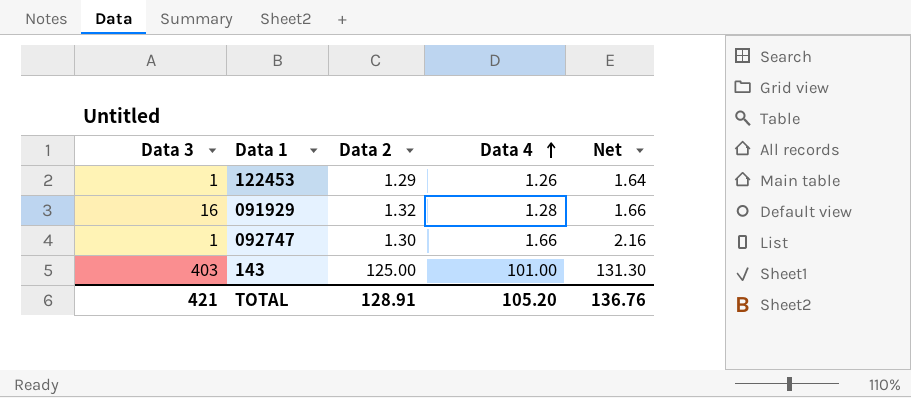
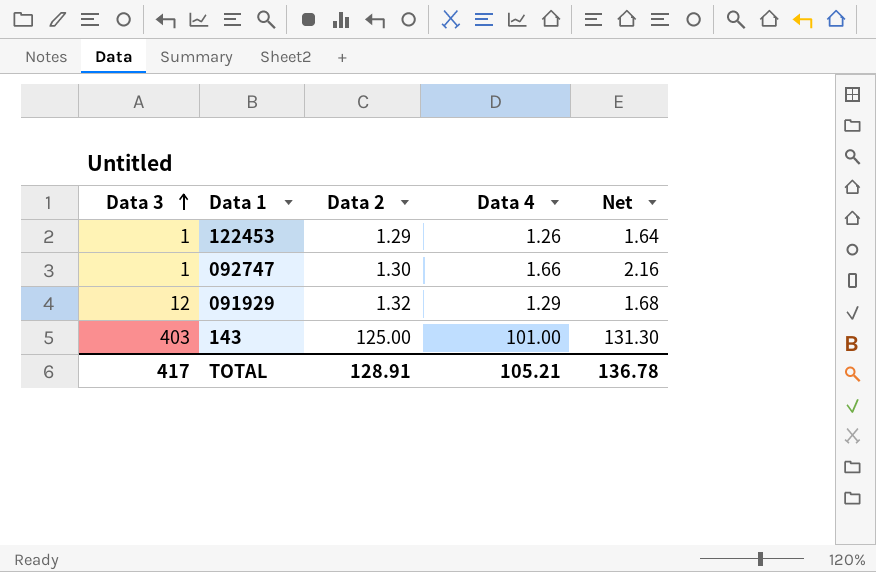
row order: Data 4 ascending -> Data 3 ascending
091929 | Data 3: 16 -> 12
091929 | Data 4: 1.28 -> 1.29
091929 | Net: 1.66 -> 1.68
TOTAL | Data 3: 421 -> 417
TOTAL | Data 4: 105.20 -> 105.21
TOTAL | Net: 136.76 -> 136.78

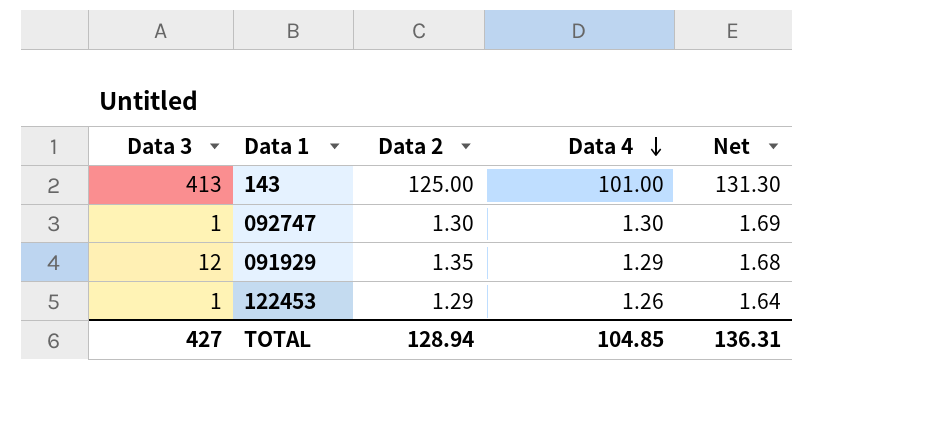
row order: Data 3 ascending -> Data 4 descending
143 | Data 3: 403 -> 413
092747 | Data 4: 1.66 -> 1.30
092747 | Net: 2.16 -> 1.69
091929 | Data 2: 1.32 -> 1.35
TOTAL | Data 3: 417 -> 427
TOTAL | Data 2: 128.91 -> 128.94
TOTAL | Data 4: 105.21 -> 104.85
TOTAL | Net: 136.78 -> 136.31

